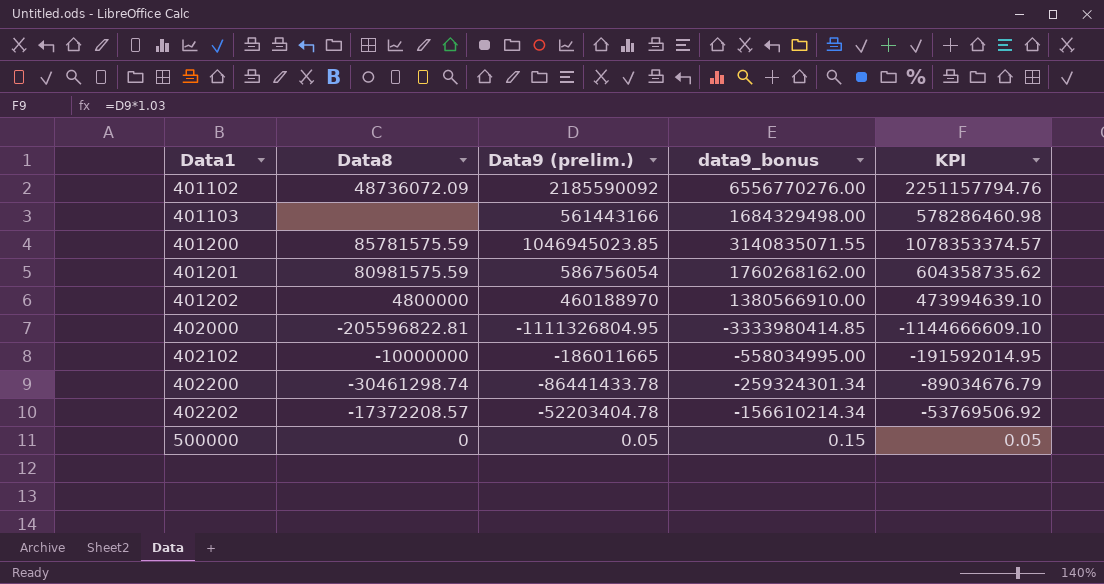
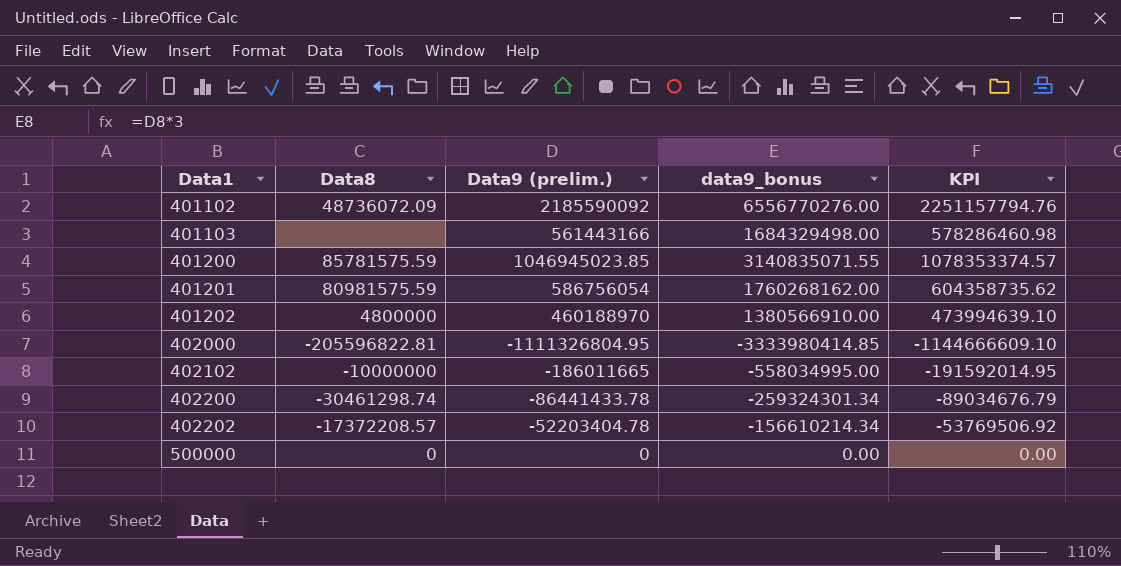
500000 | Data9 (prelim.): 0.05 -> 0
500000 | data9_bonus: 0.15 -> 0.00
500000 | KPI: 0.05 -> 0.00

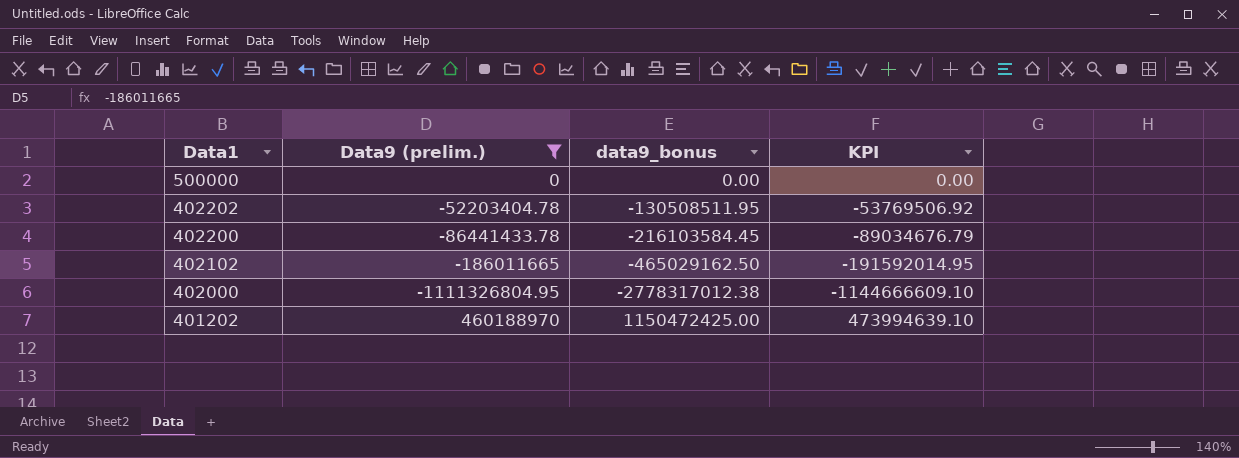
filter: none -> Data9 (prelim.) <= 460188970
row order: Data1 ascending -> Data1 descending
column Data8 | position: 2 -> none
column data9_bonus | formula: [Data9 (prelim.)] * 3 -> [Data9 (prelim.)] * 2.5

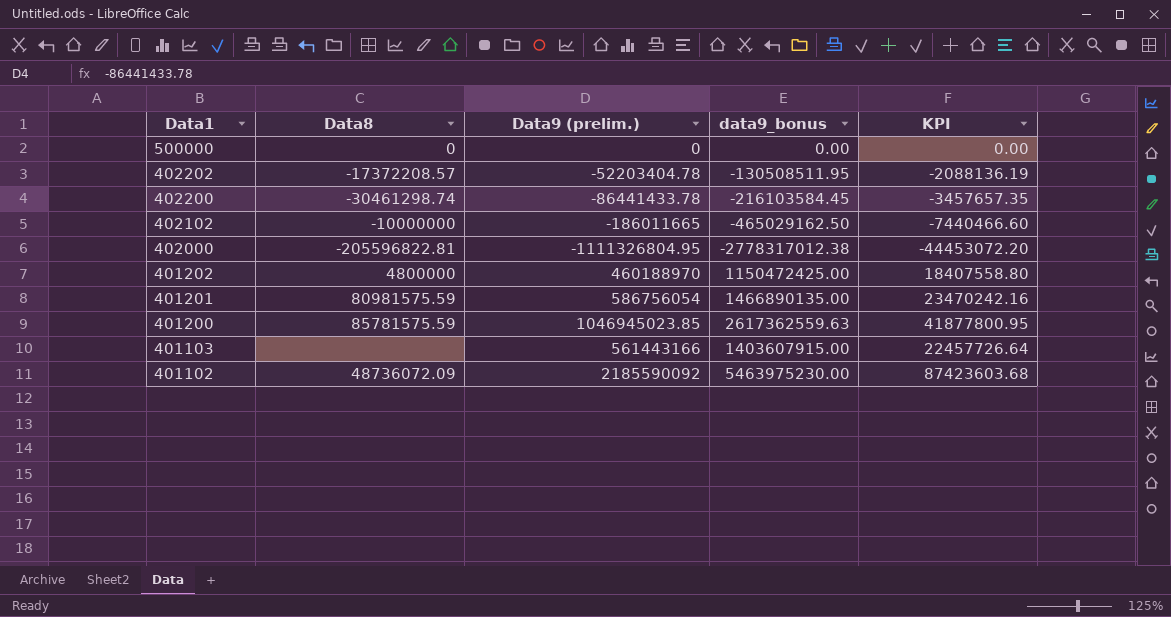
filter: Data9 (prelim.) <= 460188970 -> none
column Data8 | position: none -> 2
column KPI | formula: [Data9 (prelim.)] * 1.03 -> [Data9 (prelim.)] * 0.04

